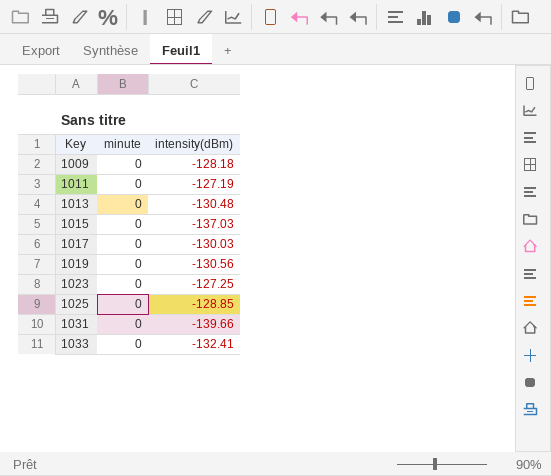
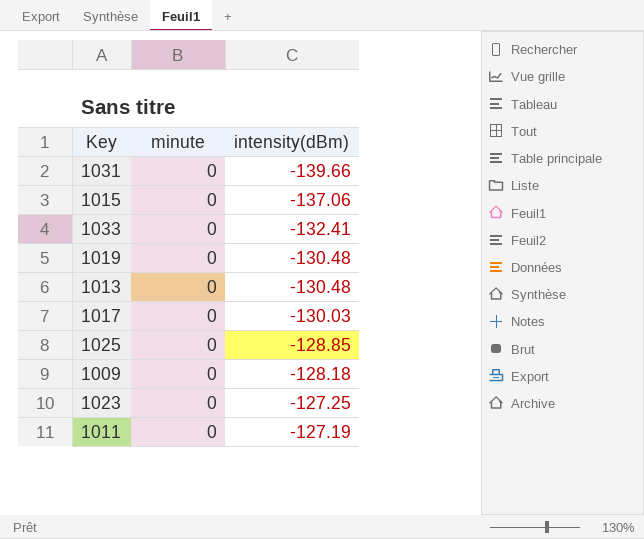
row order: Key ascending -> intensity(dBm) ascending
1015 | intensity(dBm): -137.03 -> -137.06
1019 | intensity(dBm): -130.56 -> -130.48

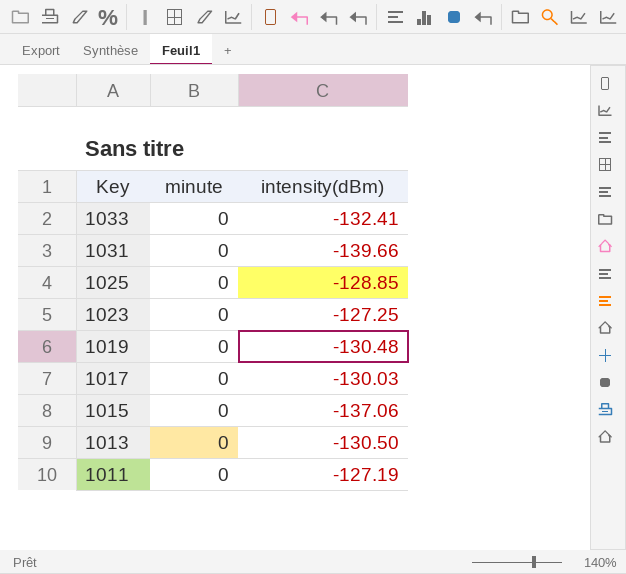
row order: intensity(dBm) ascending -> Key descending
row 1009: 0 | -128.18 -> none
1013 | intensity(dBm): -130.48 -> -130.50

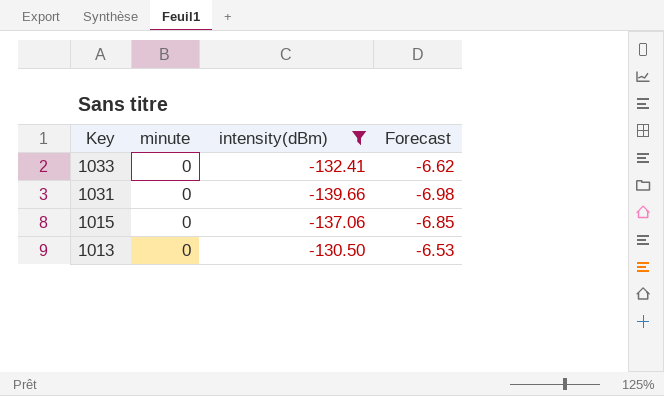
filter: none -> intensity(dBm) <= -130.50
column Forecast | formula: none -> [intensity(dBm)] * 0.05

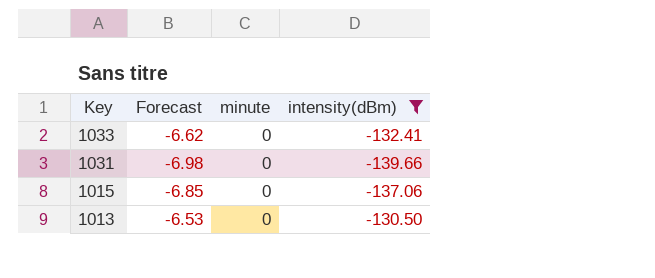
column Forecast | position: 4 -> 2

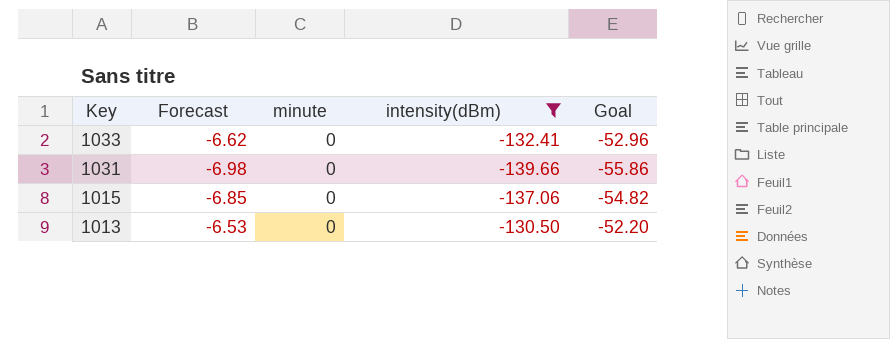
column Goal | formula: none -> [intensity(dBm)] * 0.4

